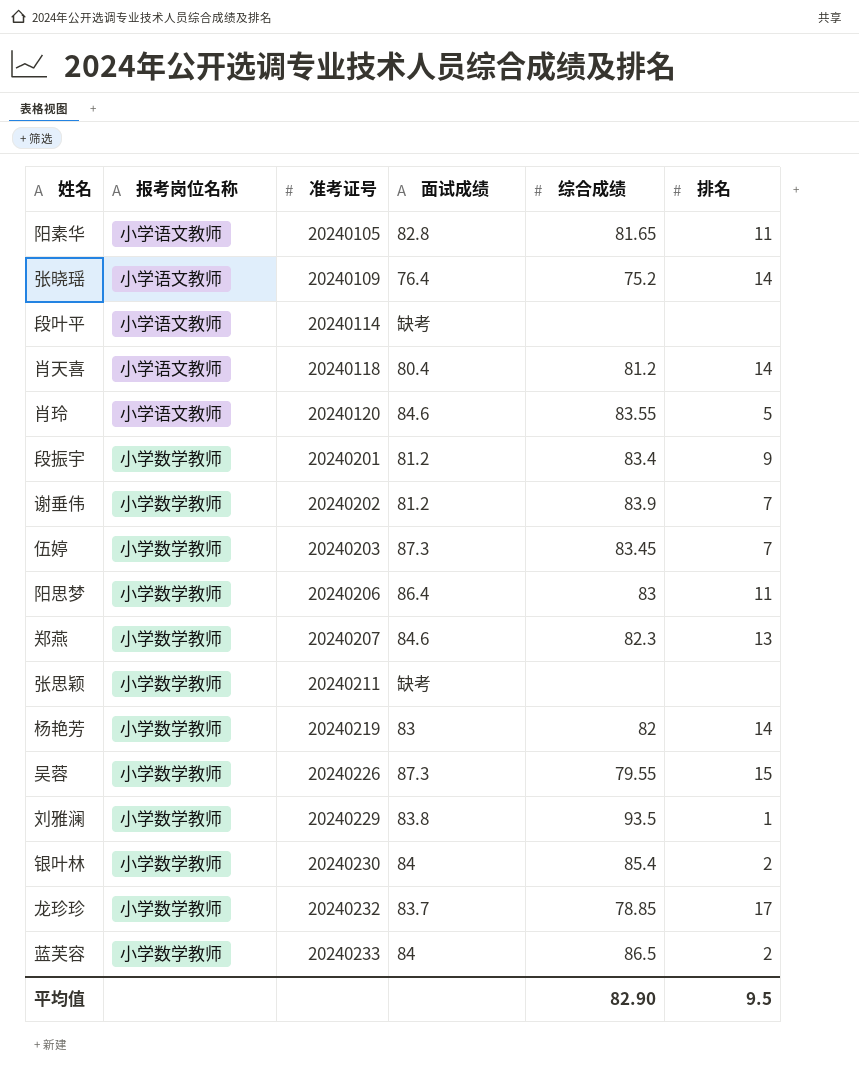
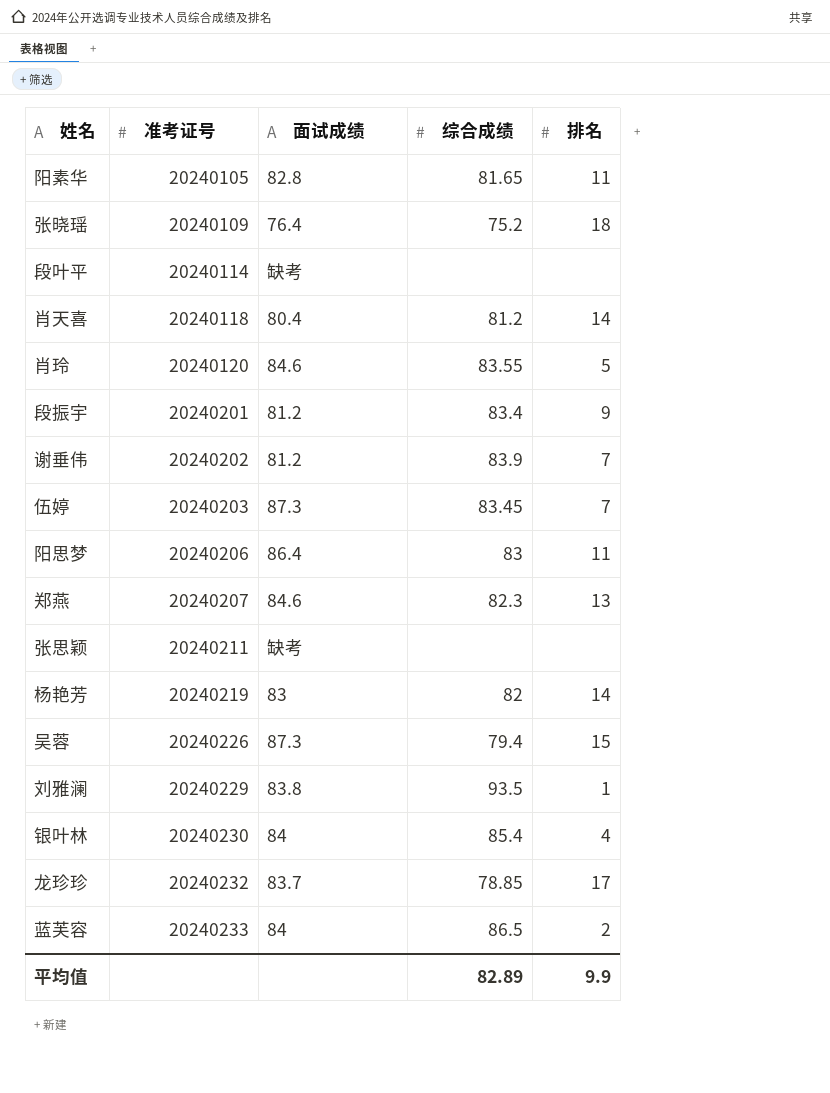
column 报考岗位名称 | position: 2 -> none
张晓瑶 | 排名: 14 -> 18
吴蓉 | 综合成绩: 79.55 -> 79.4
银叶林 | 排名: 2 -> 4
平均值 | 综合成绩: 82.90 -> 82.89
平均值 | 排名: 9.5 -> 9.9

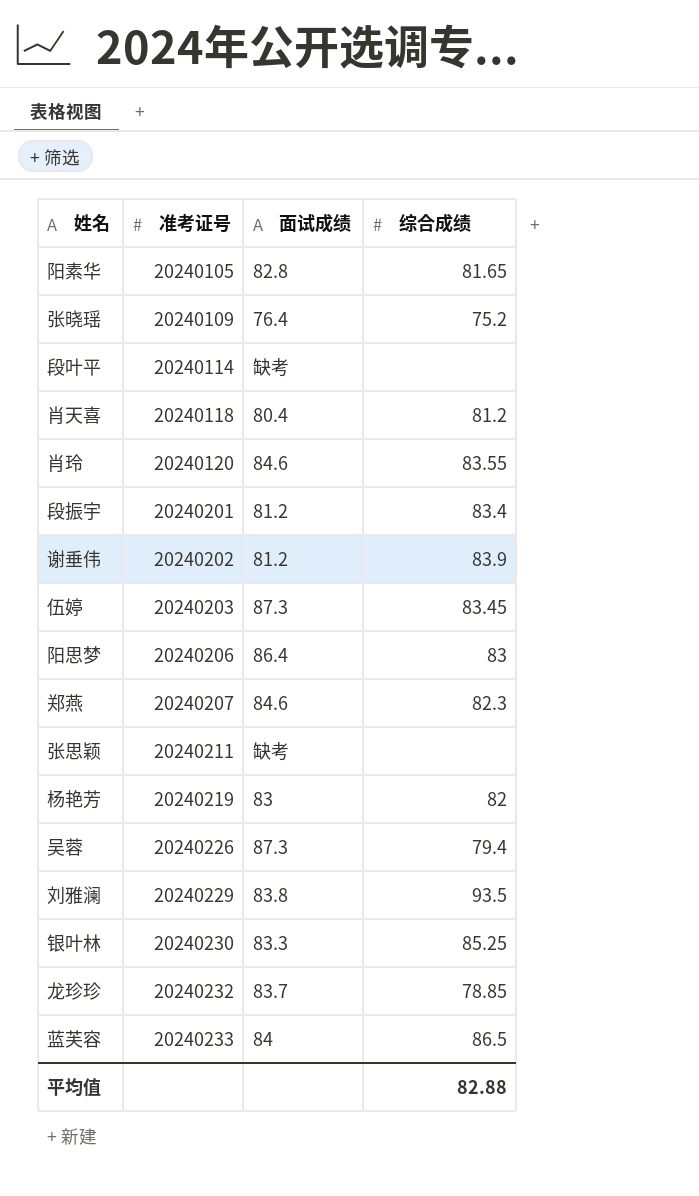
column 排名 | position: 5 -> none
银叶林 | 面试成绩: 84 -> 83.3
银叶林 | 综合成绩: 85.4 -> 85.25
平均值 | 综合成绩: 82.89 -> 82.88

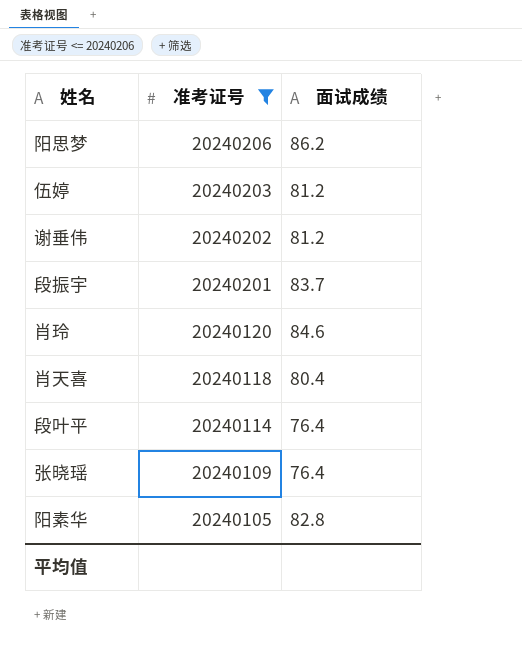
filter: none -> 准考证号 <= 20240206
row order: 准考证号 ascending -> 准考证号 descending
column 综合成绩 | position: 4 -> none
阳思梦 | 面试成绩: 86.4 -> 86.2
伍婷 | 面试成绩: 87.3 -> 81.2
段振宇 | 面试成绩: 81.2 -> 83.7
段叶平 | 面试成绩: 缺考 -> 76.4

